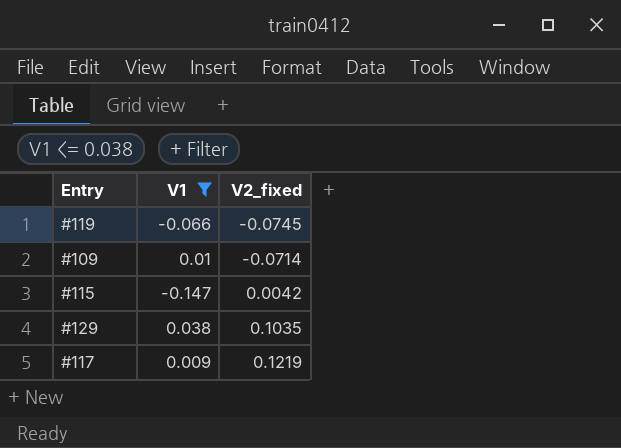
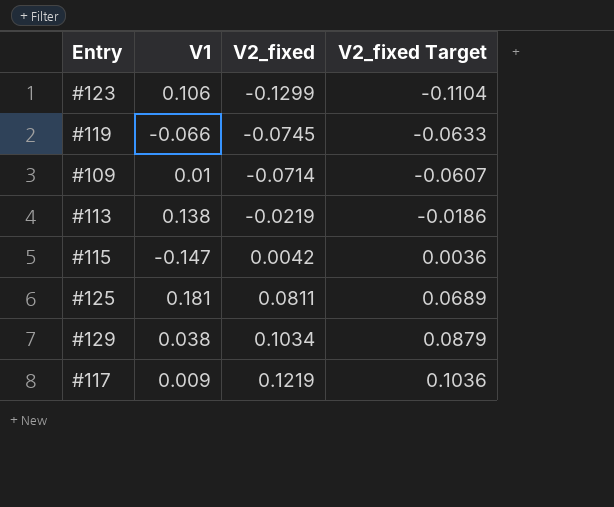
filter: V1 <= 0.038 -> none
column V2_fixed Target | formula: none -> [V2_fixed] * 0.85
#129 | V2_fixed: 0.1035 -> 0.1034

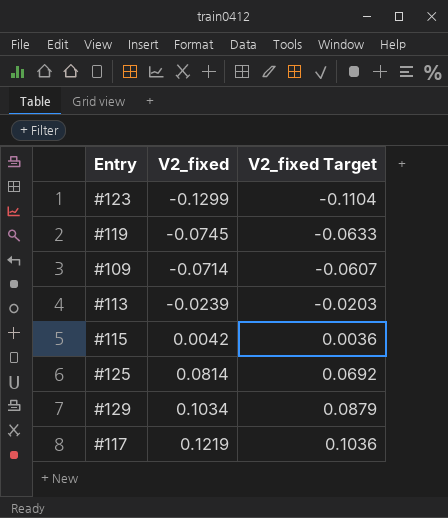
column V1 | position: 2 -> none
#113 | V2_fixed: -0.0219 -> -0.0239
#113 | V2_fixed Target: -0.0186 -> -0.0203
#125 | V2_fixed: 0.0811 -> 0.0814
#125 | V2_fixed Target: 0.0689 -> 0.0692

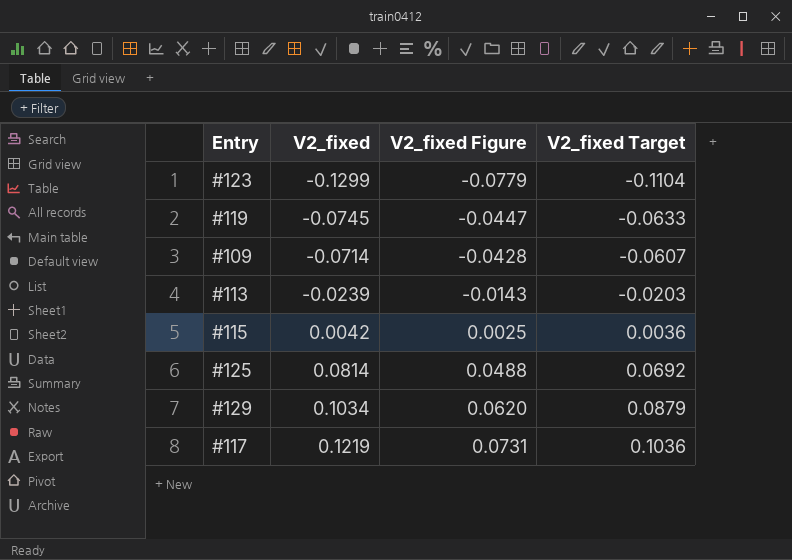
column V2_fixed Figure | formula: none -> [V2_fixed] * 0.6

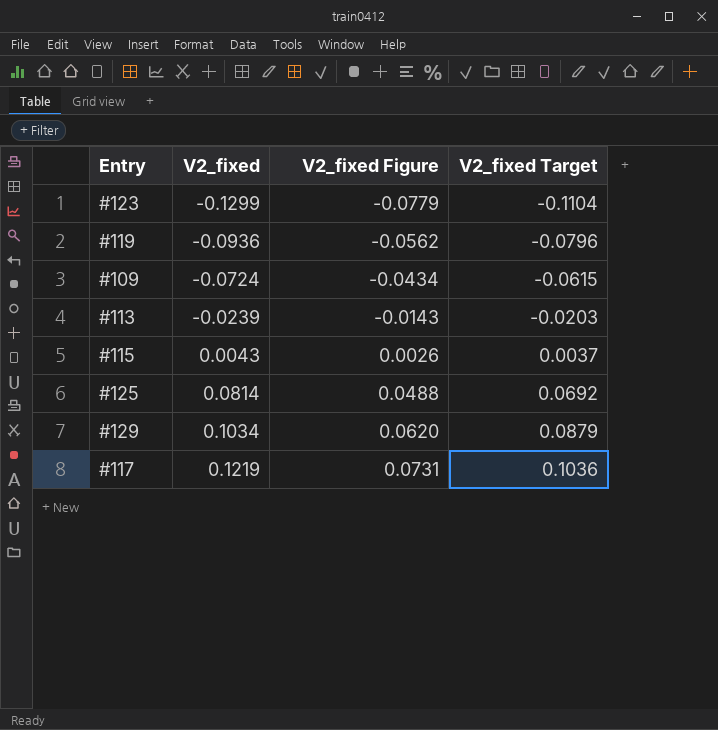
#119 | V2_fixed: -0.0745 -> -0.0936
#119 | V2_fixed Figure: -0.0447 -> -0.0562
#119 | V2_fixed Target: -0.0633 -> -0.0796
#109 | V2_fixed: -0.0714 -> -0.0724
#109 | V2_fixed Figure: -0.0428 -> -0.0434
#109 | V2_fixed Target: -0.0607 -> -0.0615
#115 | V2_fixed: 0.0042 -> 0.0043
#115 | V2_fixed Figure: 0.0025 -> 0.0026
#115 | V2_fixed Target: 0.0036 -> 0.0037

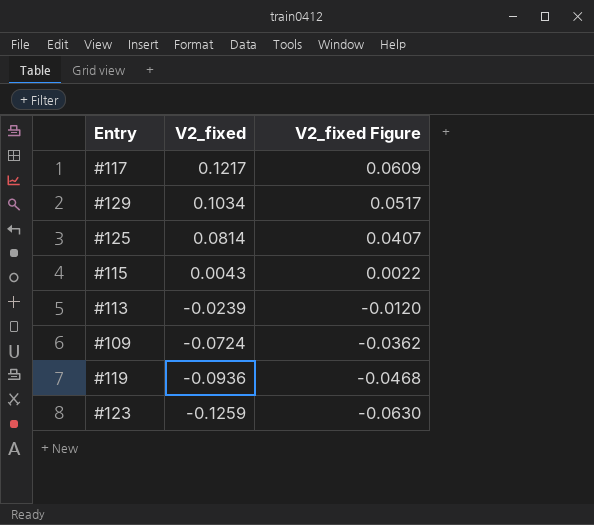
row order: V2_fixed ascending -> V2_fixed descending
column V2_fixed Target | formula: [V2_fixed] * 0.85 -> none
column V2_fixed Figure | formula: [V2_fixed] * 0.6 -> [V2_fixed] * 0.5
#117 | V2_fixed: 0.1219 -> 0.1217
#123 | V2_fixed: -0.1299 -> -0.1259

